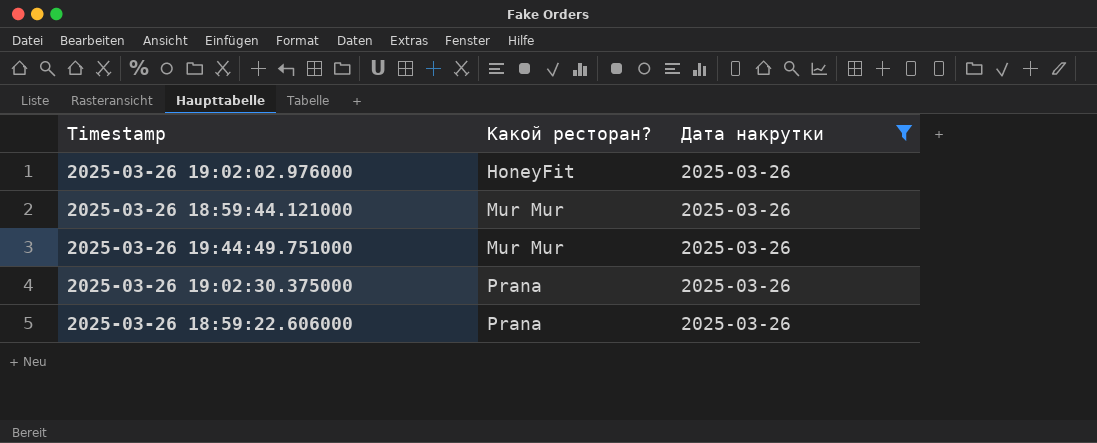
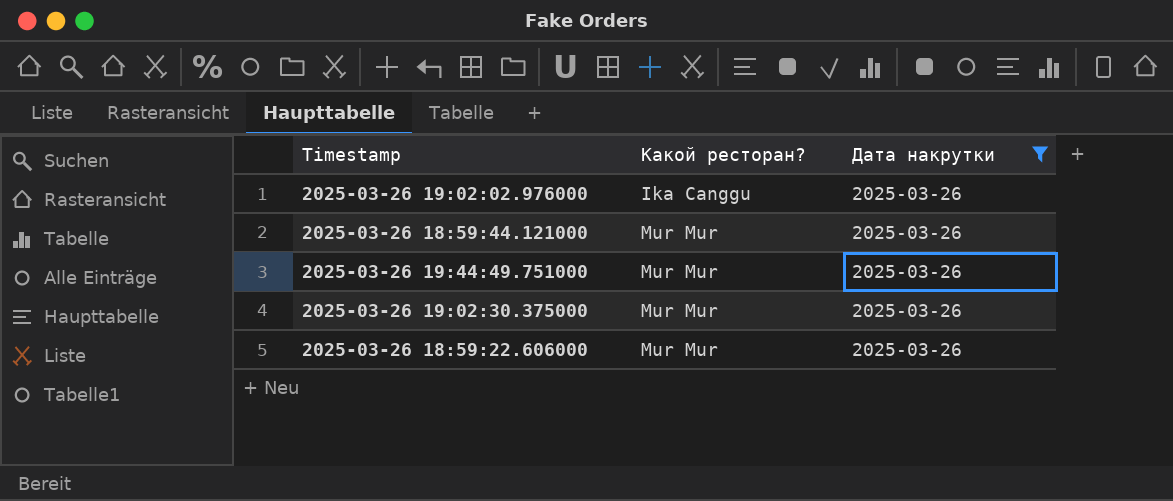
2025-03-26 19:02:02.976000 | Какой ресторан?: HoneyFit -> Ika Canggu
2025-03-26 19:02:30.375000 | Какой ресторан?: Prana -> Mur Mur
2025-03-26 18:59:22.606000 | Какой ресторан?: Prana -> Mur Mur

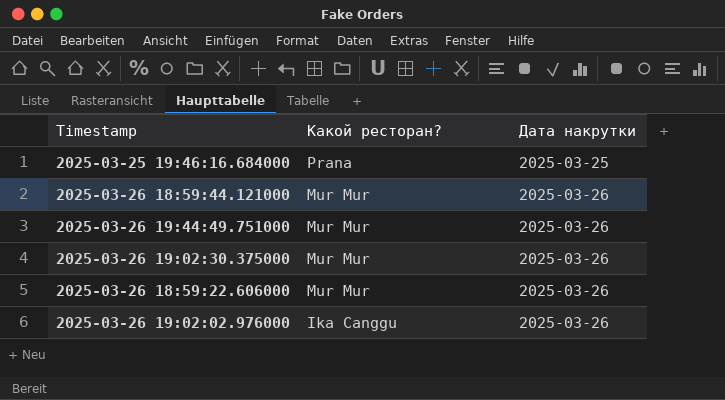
filter: Дата накрутки = 2025-03-26 -> none
row order: Какой ресторан? ascending -> Какой ресторан? descending

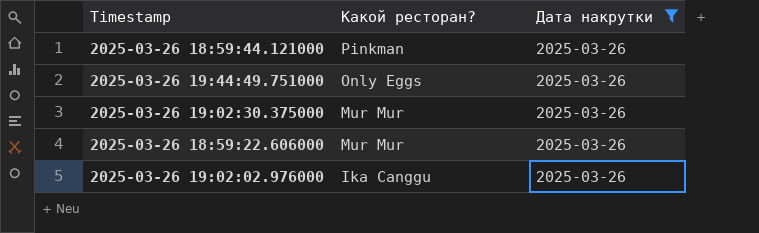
filter: none -> Дата накрутки = 2025-03-26
2025-03-26 18:59:44.121000 | Какой ресторан?: Mur Mur -> Pinkman
2025-03-26 19:44:49.751000 | Какой ресторан?: Mur Mur -> Only Eggs

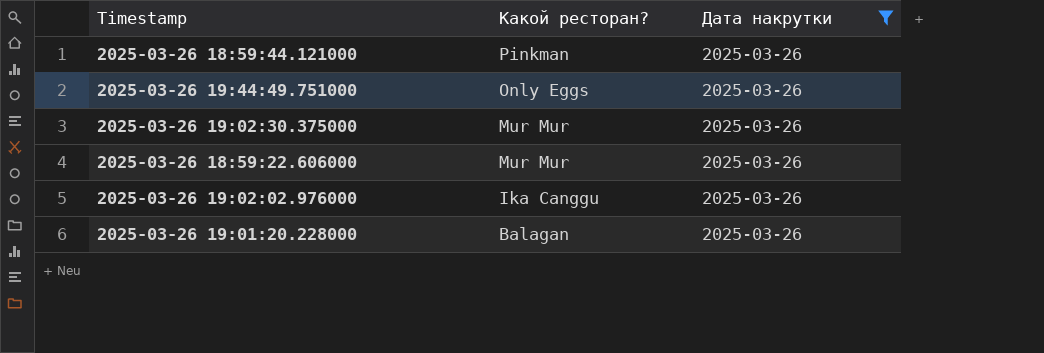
row 2025-03-26 19:01:20.228000: none -> Balagan | 2025-03-26

